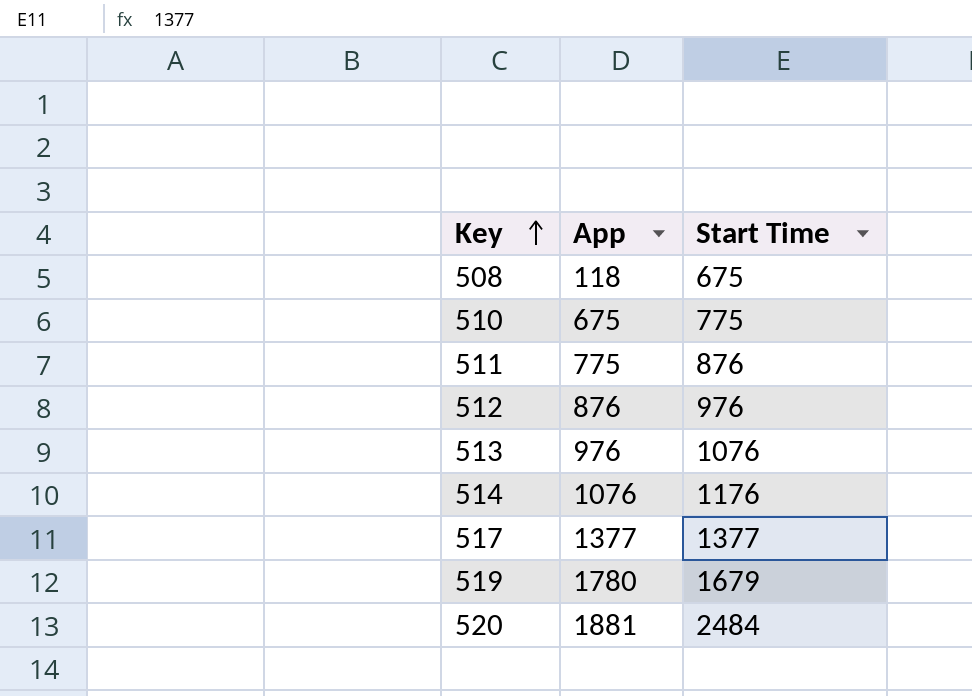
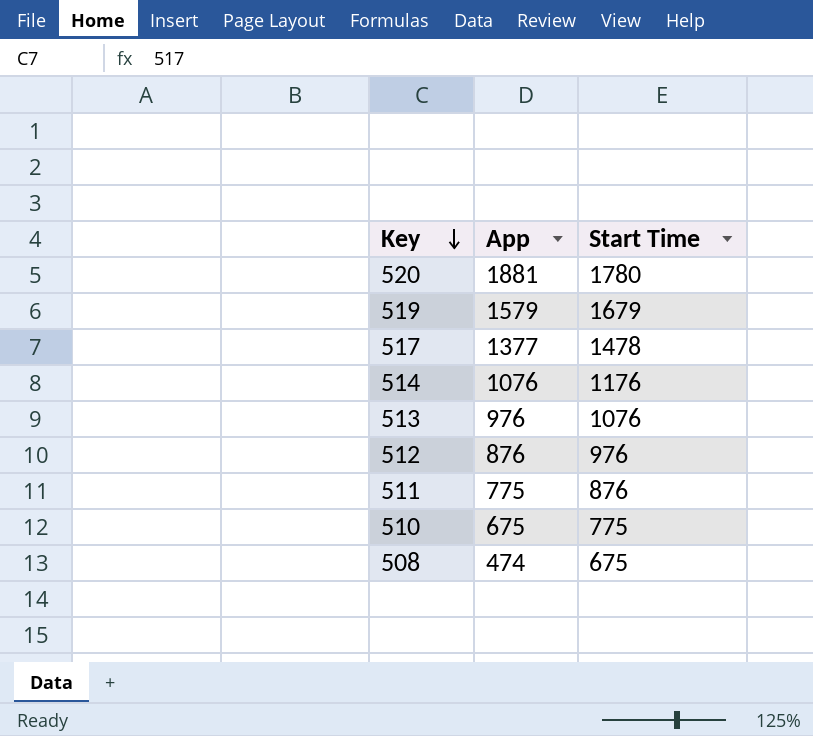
row order: Key ascending -> Key descending
520 | Start Time: 2484 -> 1780
519 | App: 1780 -> 1579
517 | Start Time: 1377 -> 1478
508 | App: 118 -> 474

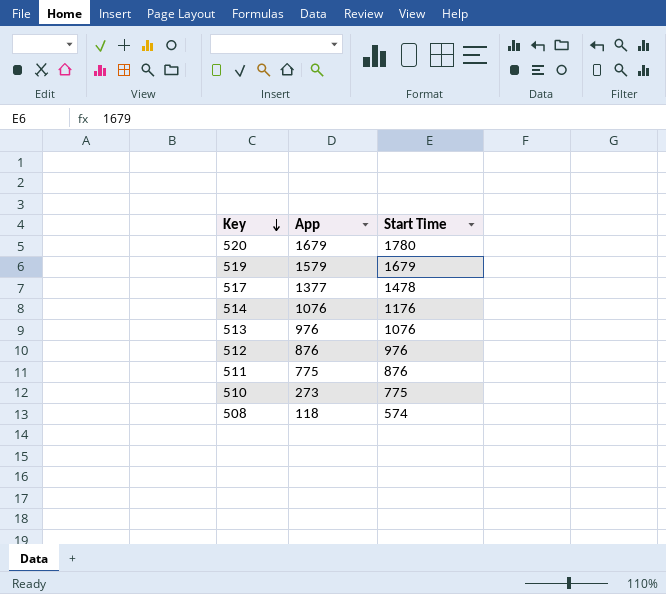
520 | App: 1881 -> 1679
510 | App: 675 -> 273
508 | App: 474 -> 118
508 | Start Time: 675 -> 574

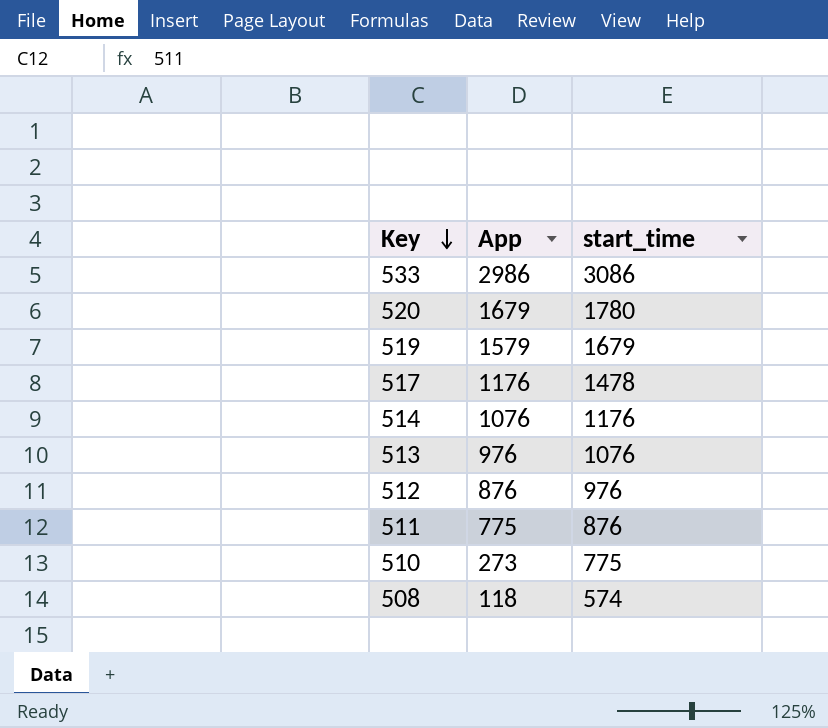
column name: Start Time -> start_time
row 533: none -> 2986 | 3086
517 | App: 1377 -> 1176

